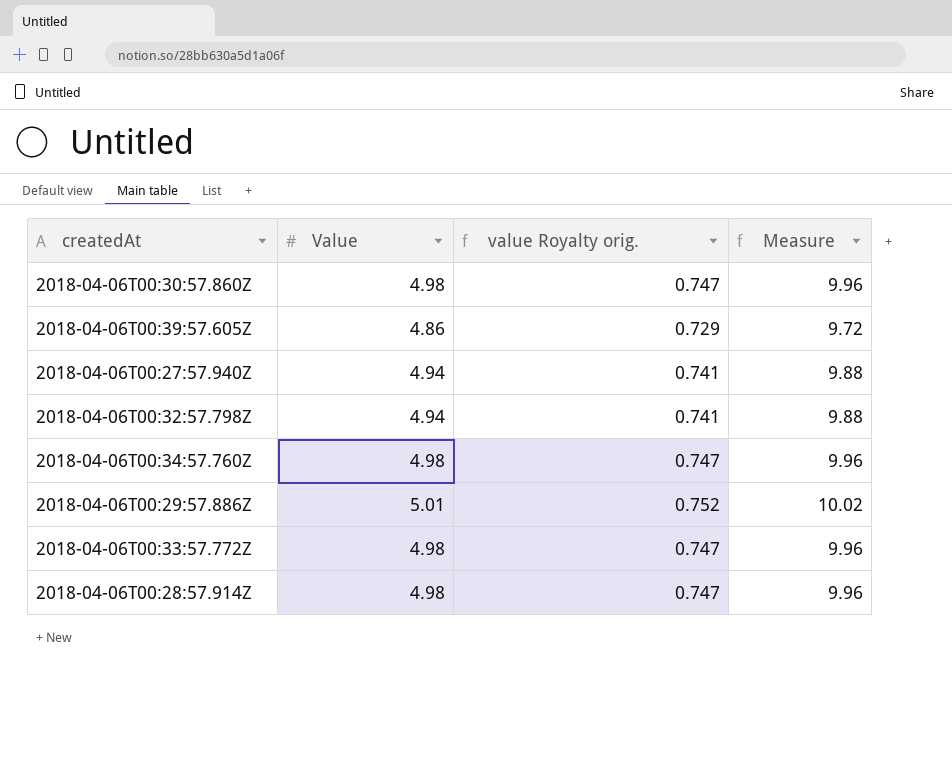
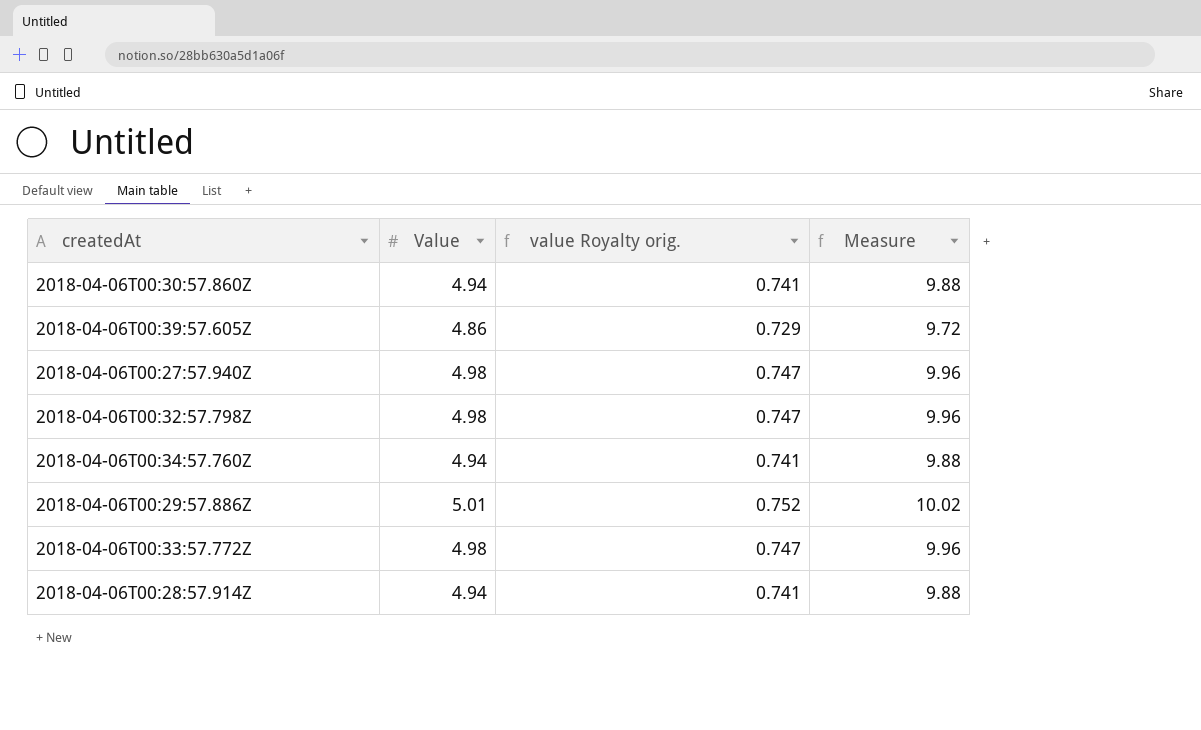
2018-04-06T00:30:57.860Z | Value: 4.98 -> 4.94
2018-04-06T00:30:57.860Z | value Royalty orig.: 0.747 -> 0.741
2018-04-06T00:30:57.860Z | Measure: 9.96 -> 9.88
2018-04-06T00:27:57.940Z | Value: 4.94 -> 4.98
2018-04-06T00:27:57.940Z | value Royalty orig.: 0.741 -> 0.747
2018-04-06T00:27:57.940Z | Measure: 9.88 -> 9.96
2018-04-06T00:32:57.798Z | Value: 4.94 -> 4.98
2018-04-06T00:32:57.798Z | value Royalty orig.: 0.741 -> 0.747
2018-04-06T00:32:57.798Z | Measure: 9.88 -> 9.96
2018-04-06T00:34:57.760Z | Value: 4.98 -> 4.94
2018-04-06T00:34:57.760Z | value Royalty orig.: 0.747 -> 0.741
2018-04-06T00:34:57.760Z | Measure: 9.96 -> 9.88
2018-04-06T00:28:57.914Z | Value: 4.98 -> 4.94
2018-04-06T00:28:57.914Z | value Royalty orig.: 0.747 -> 0.741
2018-04-06T00:28:57.914Z | Measure: 9.96 -> 9.88

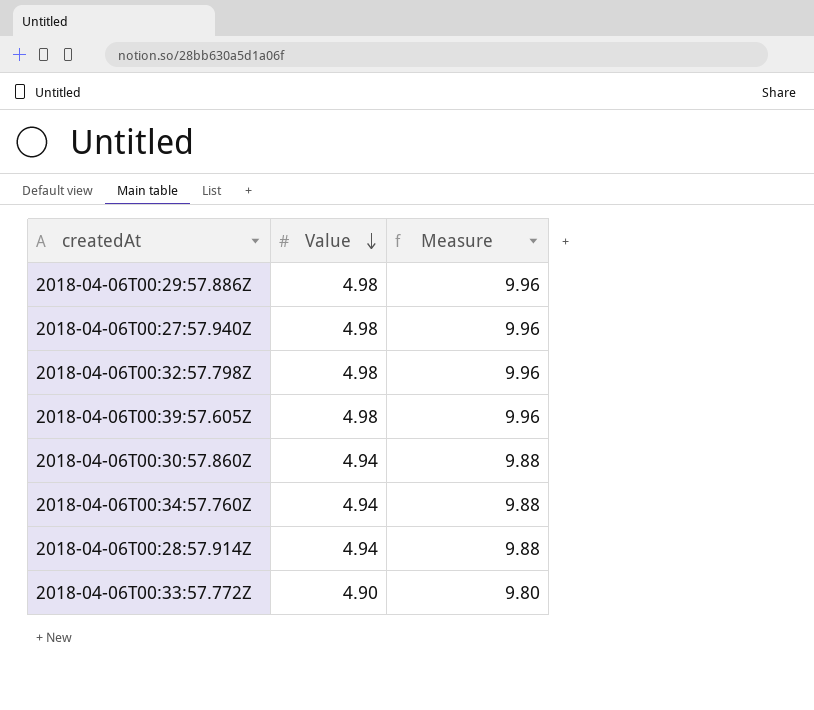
row order: none -> Value descending
column value Royalty orig. | formula: [Value] * 0.15 -> none
2018-04-06T00:29:57.886Z | Value: 5.01 -> 4.98
2018-04-06T00:29:57.886Z | Measure: 10.02 -> 9.96
2018-04-06T00:39:57.605Z | Value: 4.86 -> 4.98
2018-04-06T00:39:57.605Z | Measure: 9.72 -> 9.96
2018-04-06T00:33:57.772Z | Value: 4.98 -> 4.90
2018-04-06T00:33:57.772Z | Measure: 9.96 -> 9.80

